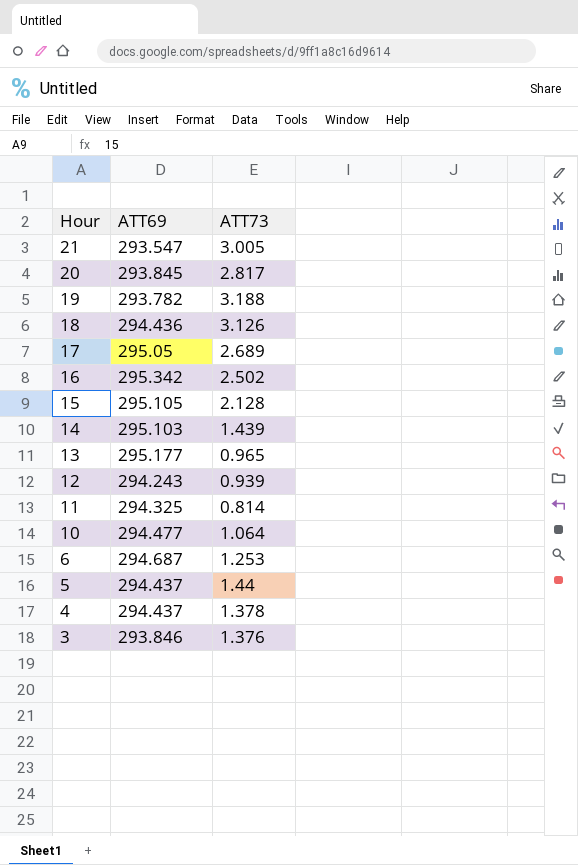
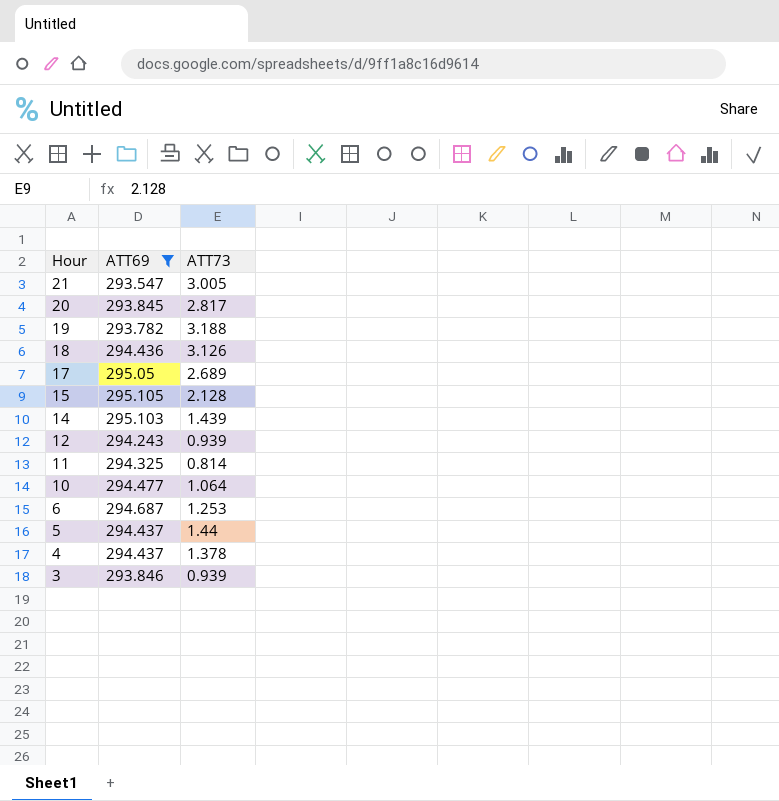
filter: none -> ATT69 <= 295.105
3 | ATT73: 1.376 -> 0.939

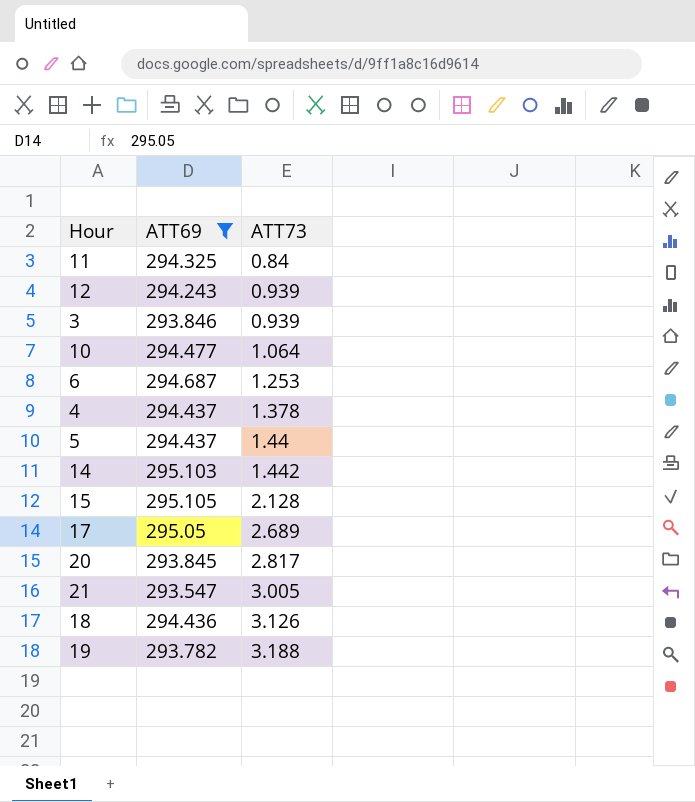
row order: Hour descending -> ATT73 ascending
11 | ATT73: 0.814 -> 0.84
14 | ATT73: 1.439 -> 1.442

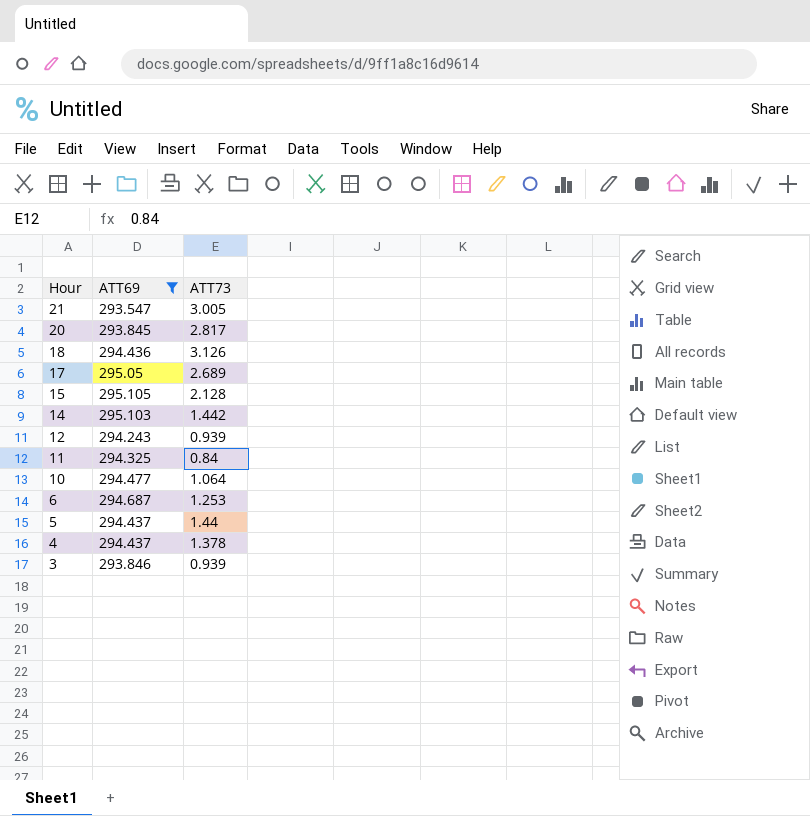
row order: ATT73 ascending -> Hour descending
row 19: 293.782 | 3.188 -> none

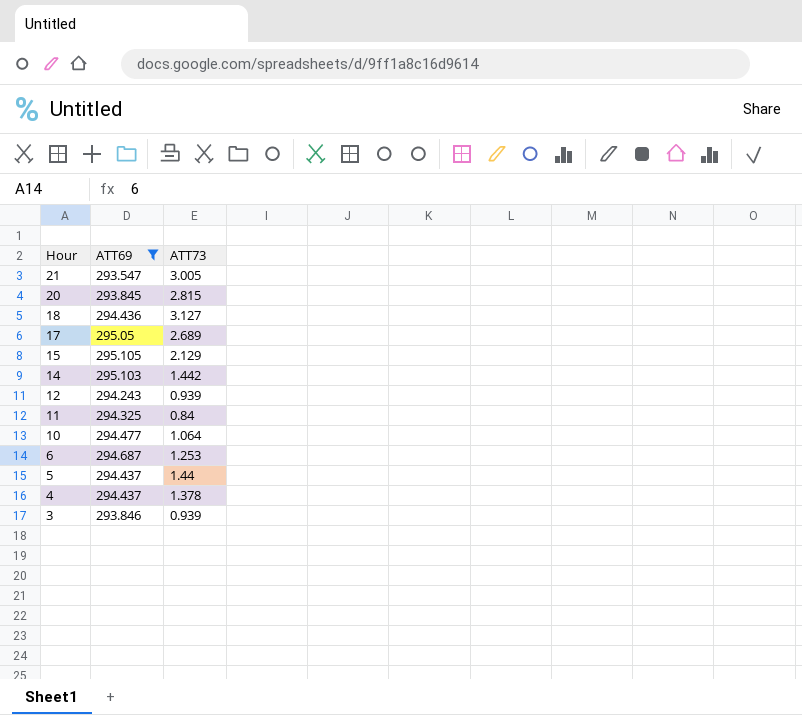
20 | ATT73: 2.817 -> 2.815
18 | ATT73: 3.126 -> 3.127
15 | ATT73: 2.128 -> 2.129

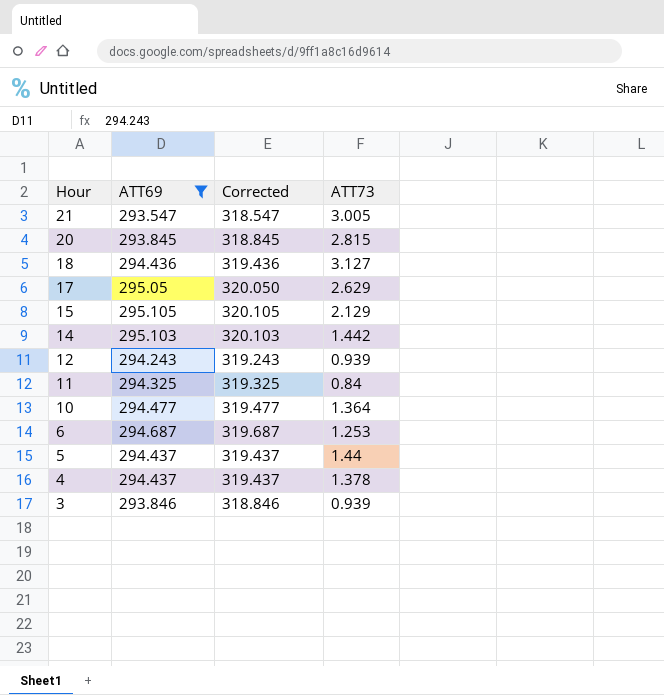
column Corrected | formula: none -> [ATT69] + 25
17 | ATT73: 2.689 -> 2.629
10 | ATT73: 1.064 -> 1.364

